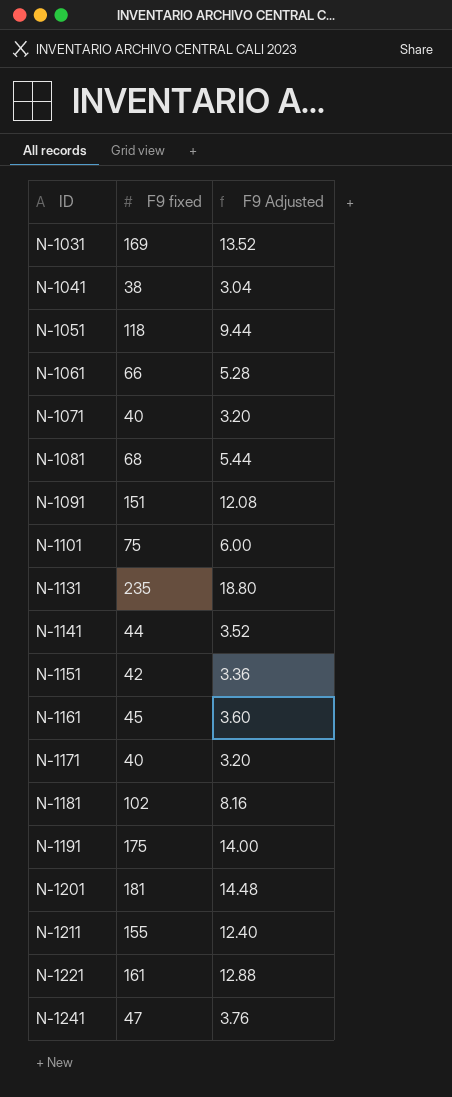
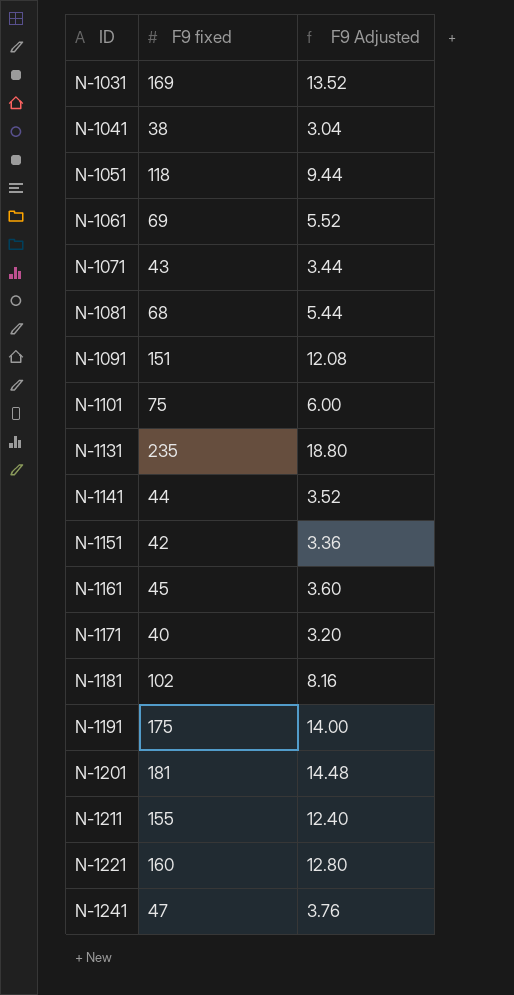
N-1061 | F9 fixed: 66 -> 69
N-1061 | F9 Adjusted: 5.28 -> 5.52
N-1071 | F9 fixed: 40 -> 43
N-1071 | F9 Adjusted: 3.20 -> 3.44
N-1221 | F9 fixed: 161 -> 160
N-1221 | F9 Adjusted: 12.88 -> 12.80

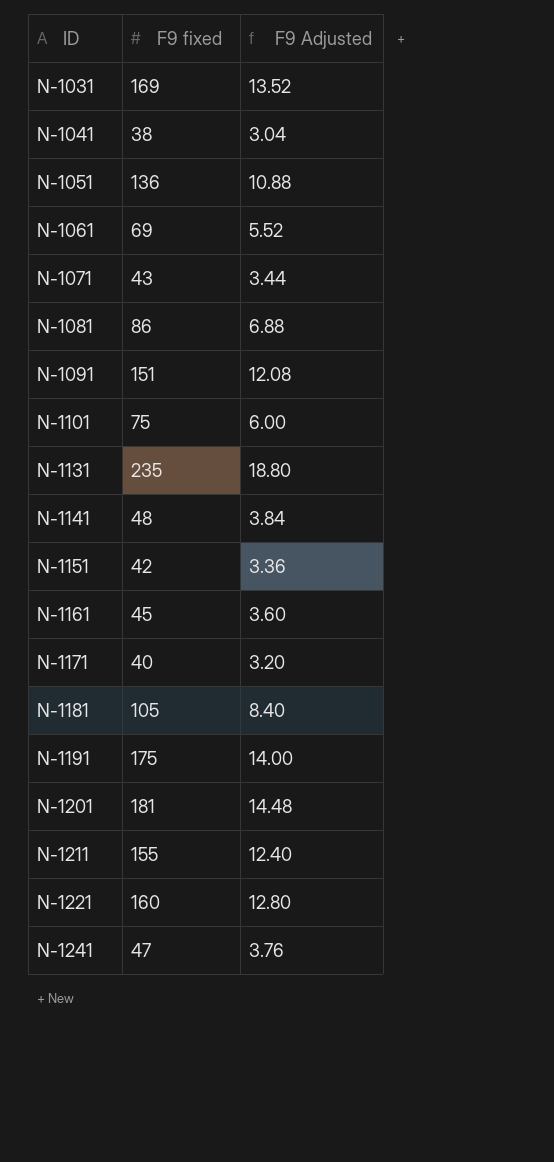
N-1051 | F9 fixed: 118 -> 136
N-1051 | F9 Adjusted: 9.44 -> 10.88
N-1081 | F9 fixed: 68 -> 86
N-1081 | F9 Adjusted: 5.44 -> 6.88
N-1141 | F9 fixed: 44 -> 48
N-1141 | F9 Adjusted: 3.52 -> 3.84
N-1181 | F9 fixed: 102 -> 105
N-1181 | F9 Adjusted: 8.16 -> 8.40

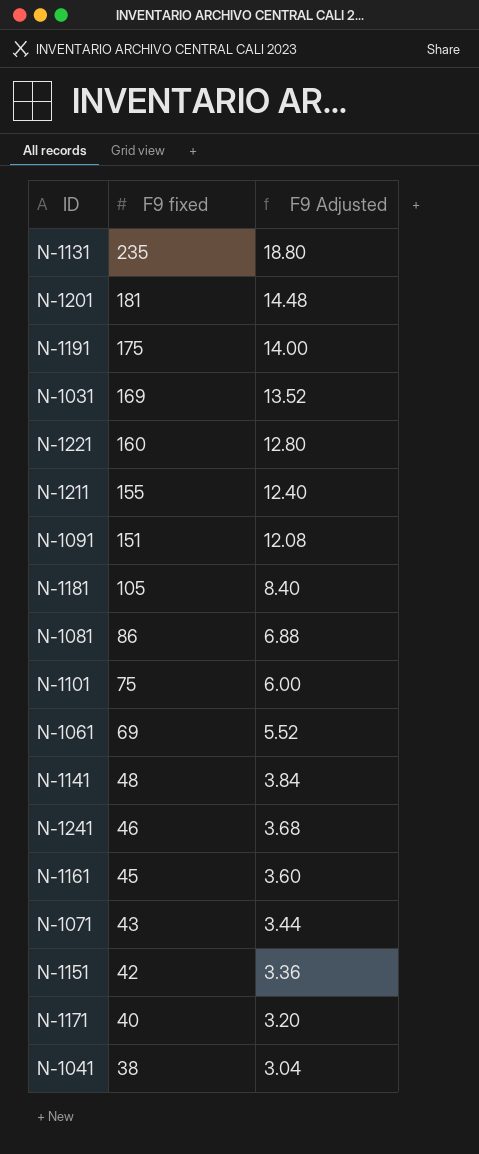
row order: ID ascending -> F9 fixed descending
row N-1051: 136 | 10.88 -> none
N-1241 | F9 fixed: 47 -> 46
N-1241 | F9 Adjusted: 3.76 -> 3.68

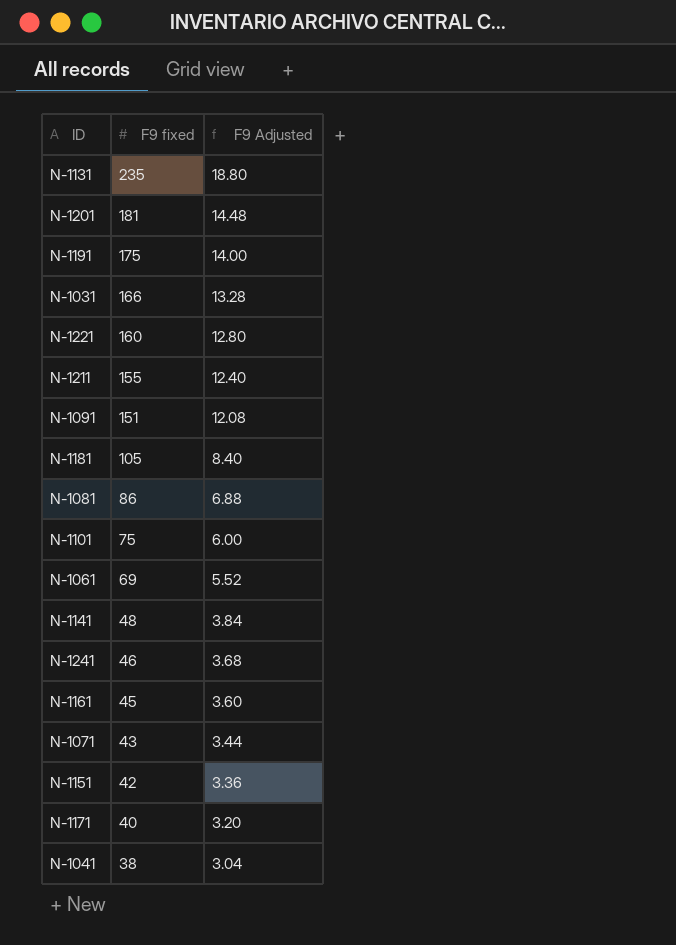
N-1031 | F9 fixed: 169 -> 166
N-1031 | F9 Adjusted: 13.52 -> 13.28

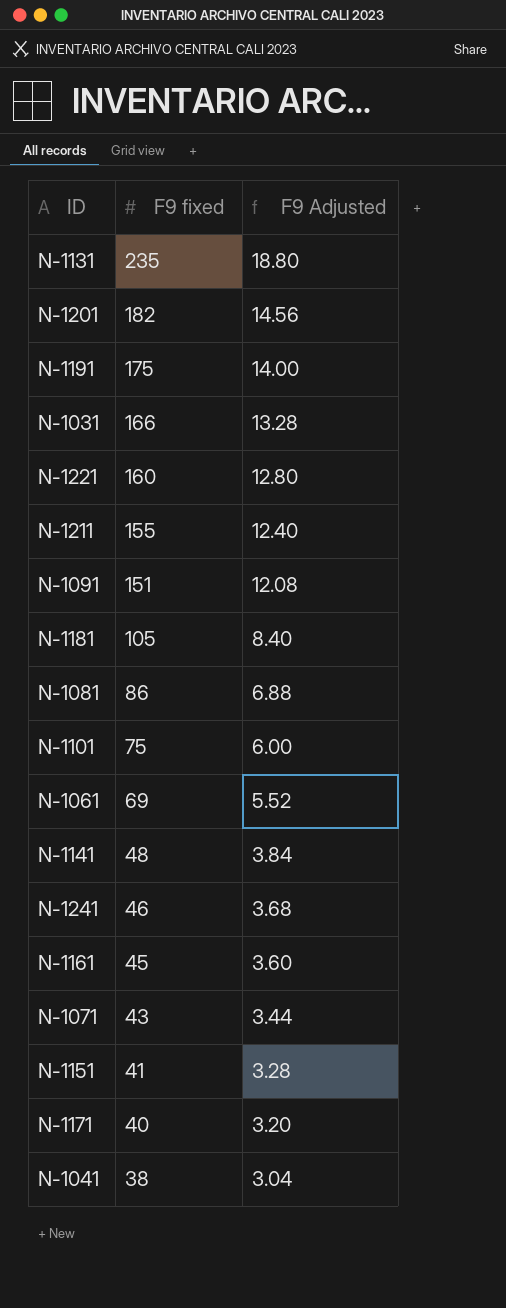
N-1201 | F9 fixed: 181 -> 182
N-1201 | F9 Adjusted: 14.48 -> 14.56
N-1151 | F9 fixed: 42 -> 41
N-1151 | F9 Adjusted: 3.36 -> 3.28

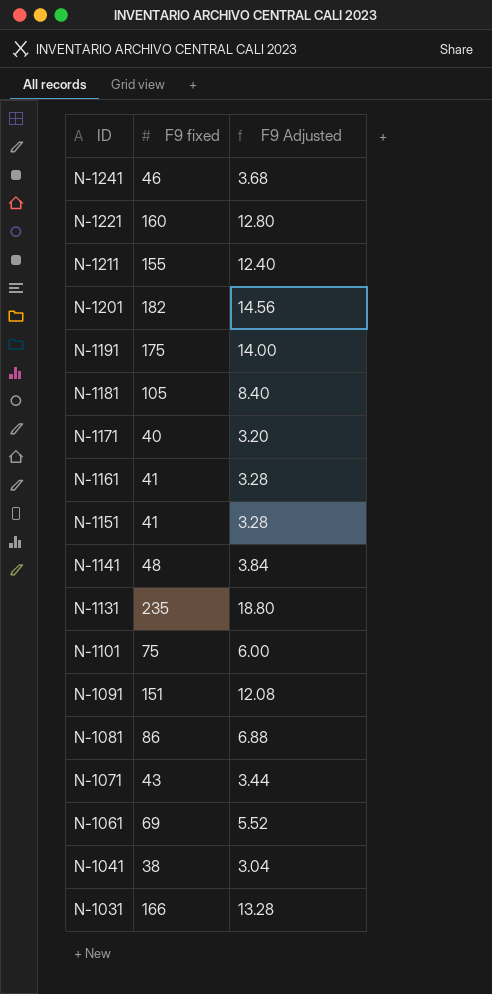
row order: F9 fixed descending -> ID descending
N-1161 | F9 fixed: 45 -> 41
N-1161 | F9 Adjusted: 3.60 -> 3.28

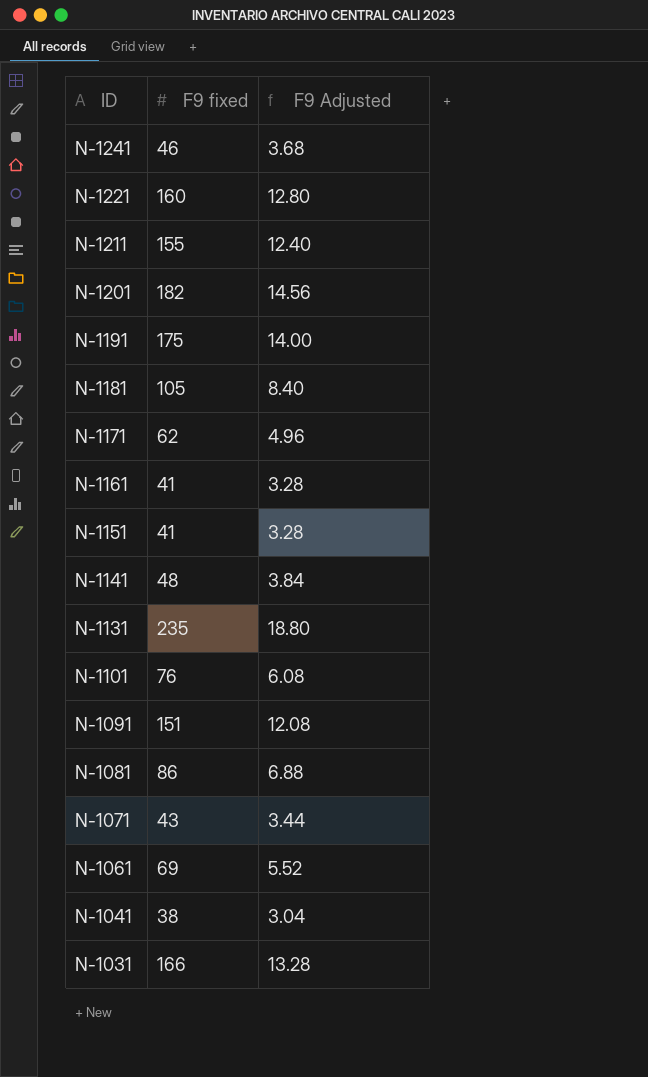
N-1171 | F9 fixed: 40 -> 62
N-1171 | F9 Adjusted: 3.20 -> 4.96
N-1101 | F9 fixed: 75 -> 76
N-1101 | F9 Adjusted: 6.00 -> 6.08

